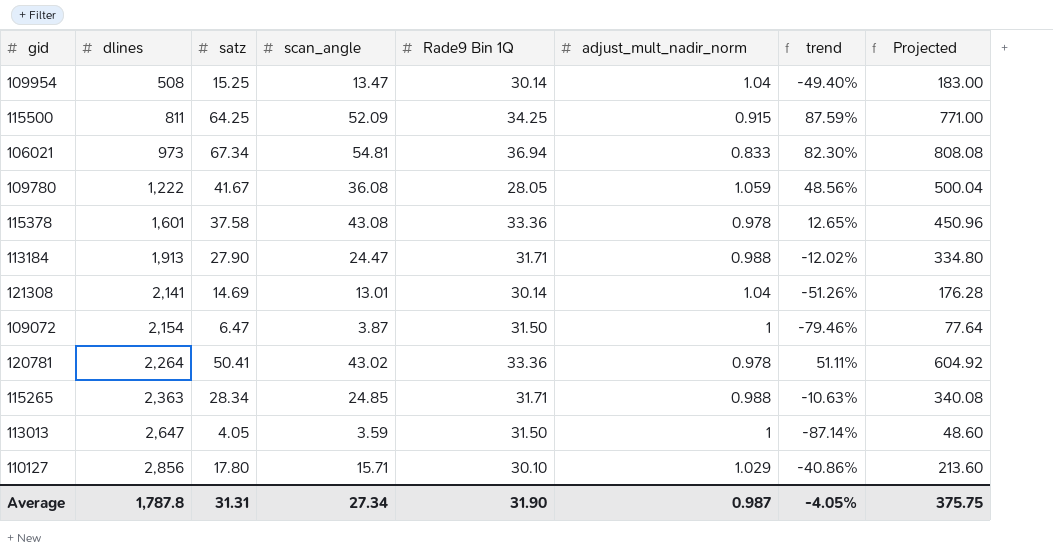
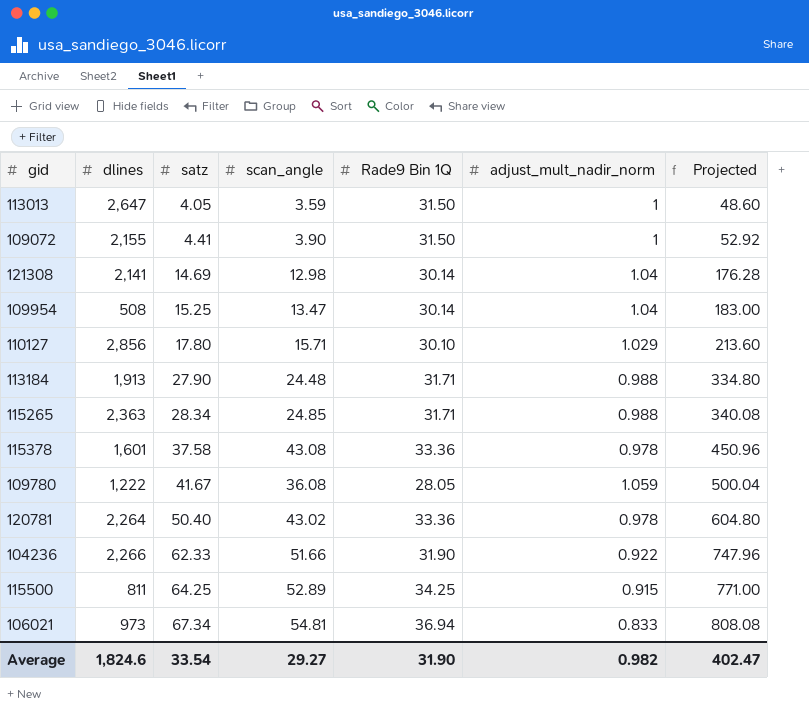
row order: dlines ascending -> satz ascending
column trend | formula: ([satz] - [Rade9 Bin 1Q]) / [Rade9 Bin 1Q] -> none
109072 | dlines: 2,154 -> 2,155
109072 | satz: 6.47 -> 4.41
109072 | scan_angle: 3.87 -> 3.90
109072 | Projected: 77.64 -> 52.92
121308 | scan_angle: 13.01 -> 12.98
113184 | scan_angle: 24.47 -> 24.48
120781 | satz: 50.41 -> 50.40
120781 | Projected: 604.92 -> 604.80
row 104236: none -> 2,266 | 62.33 | 51.66 | 31.90 | 0.922 | 747.96
115500 | scan_angle: 52.09 -> 52.89
Average | dlines: 1,787.8 -> 1,824.6
Average | satz: 31.31 -> 33.54
Average | scan_angle: 27.34 -> 29.27
Average | adjust_mult_nadir_norm: 0.987 -> 0.982
Average | Projected: 375.75 -> 402.47

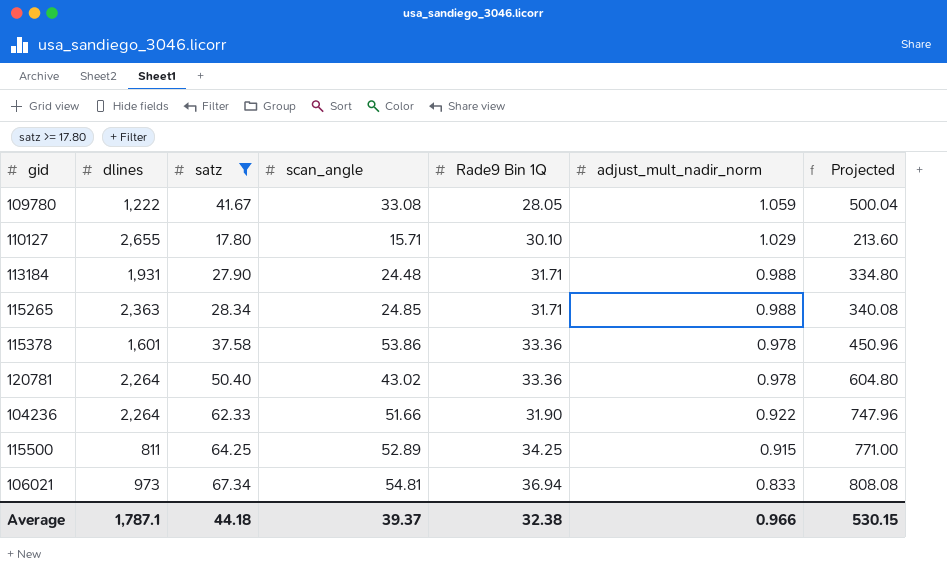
filter: none -> satz >= 17.80
row order: satz ascending -> adjust_mult_nadir_norm descending
109780 | scan_angle: 36.08 -> 33.08
110127 | dlines: 2,856 -> 2,655
113184 | dlines: 1,913 -> 1,931
115378 | scan_angle: 43.08 -> 53.86
104236 | dlines: 2,266 -> 2,264
Average | dlines: 1,824.6 -> 1,787.1
Average | satz: 33.54 -> 44.18
Average | scan_angle: 29.27 -> 39.37
Average | Rade9 Bin 1Q: 31.90 -> 32.38
Average | adjust_mult_nadir_norm: 0.982 -> 0.966
Average | Projected: 402.47 -> 530.15

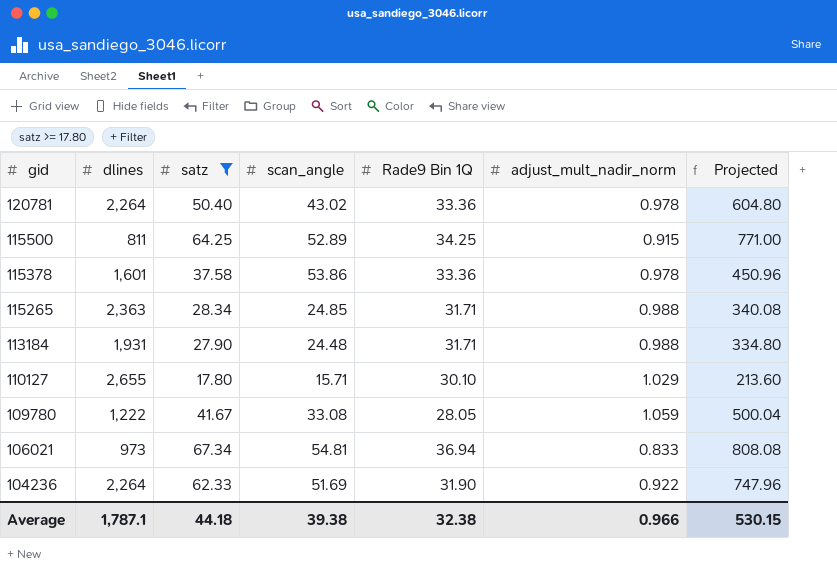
row order: adjust_mult_nadir_norm descending -> gid descending
104236 | scan_angle: 51.66 -> 51.69
Average | scan_angle: 39.37 -> 39.38

